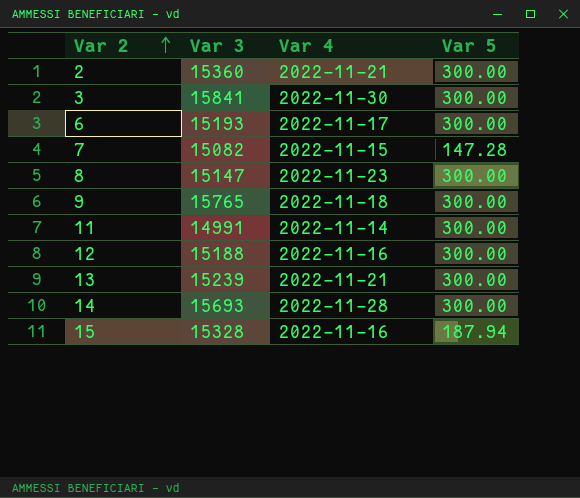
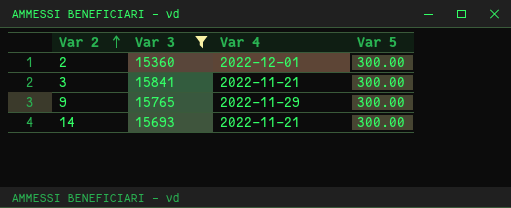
filter: none -> Var 3 >= 15360
2 | Var 4: 2022-11-21 -> 2022-12-01
3 | Var 4: 2022-11-30 -> 2022-11-21
9 | Var 4: 2022-11-18 -> 2022-11-29
14 | Var 4: 2022-11-28 -> 2022-11-21

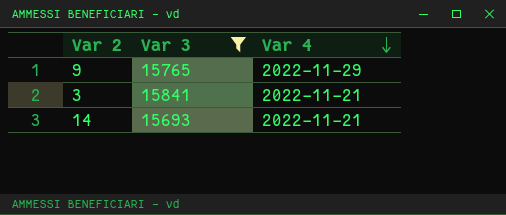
row order: Var 2 ascending -> Var 4 descending
column Var 5 | position: 4 -> none
row 2: 15360 | 2022-12-01 | 300.00 -> none

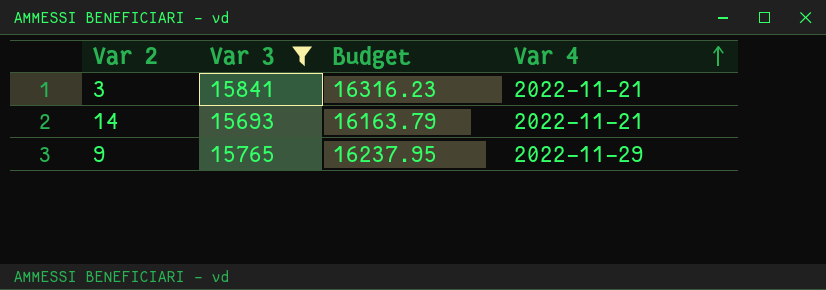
row order: Var 4 descending -> Var 4 ascending
column Budget | formula: none -> [Var 3] * 1.03

